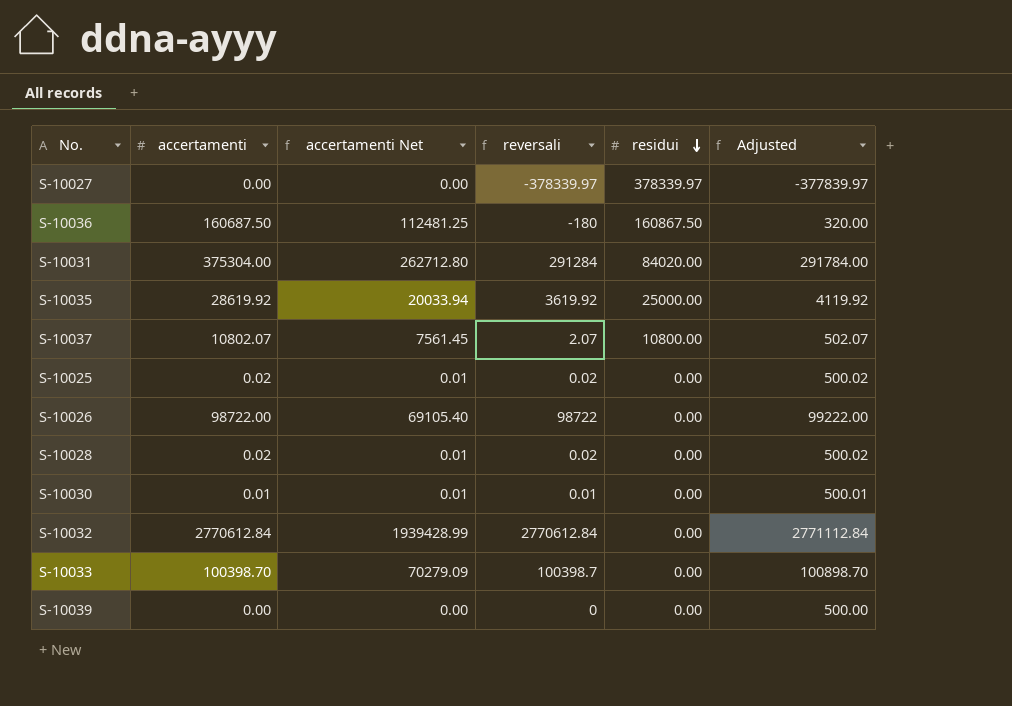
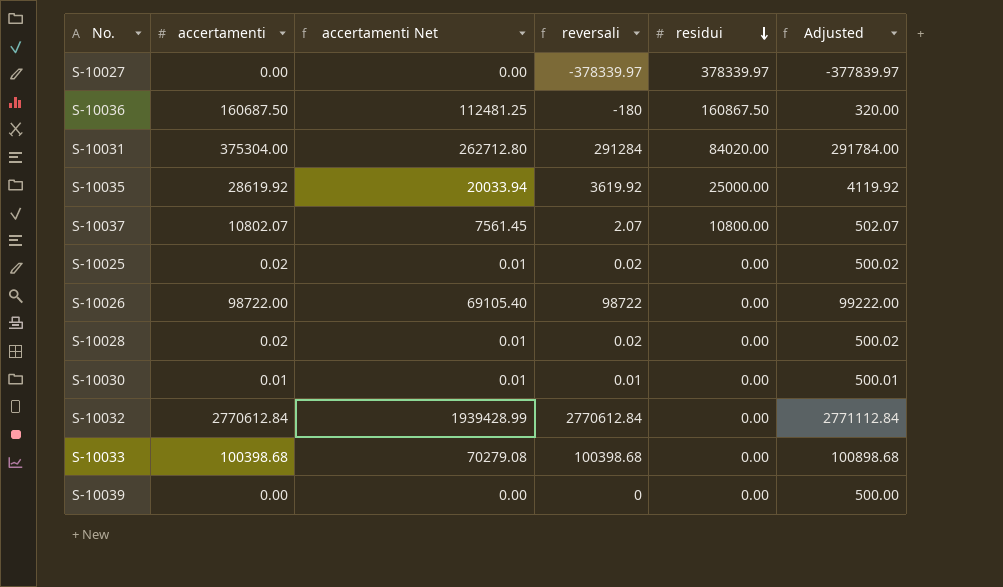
S-10033 | accertamenti: 100398.70 -> 100398.68
S-10033 | accertamenti Net: 70279.09 -> 70279.08
S-10033 | reversali: 100398.7 -> 100398.68
S-10033 | Adjusted: 100898.70 -> 100898.68

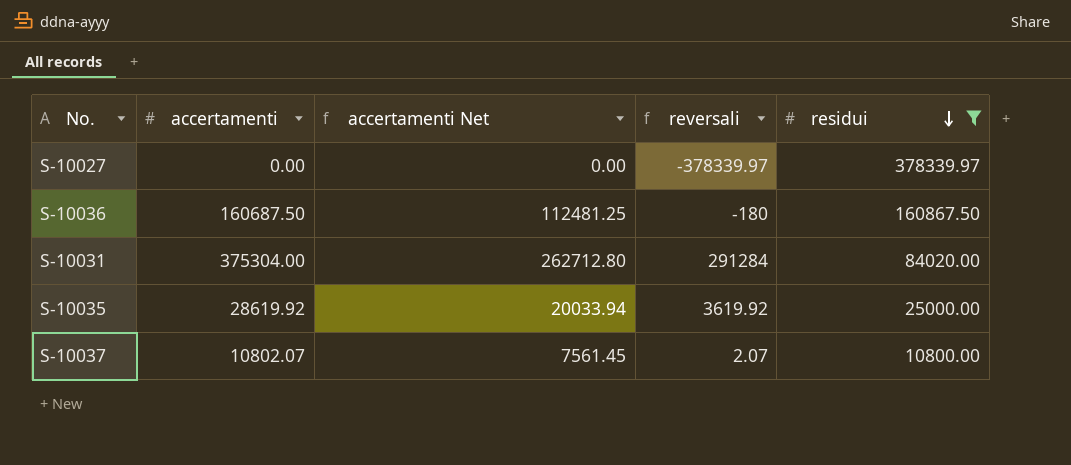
filter: none -> residui != 0.00
column Adjusted | formula: [reversali] + 500 -> none

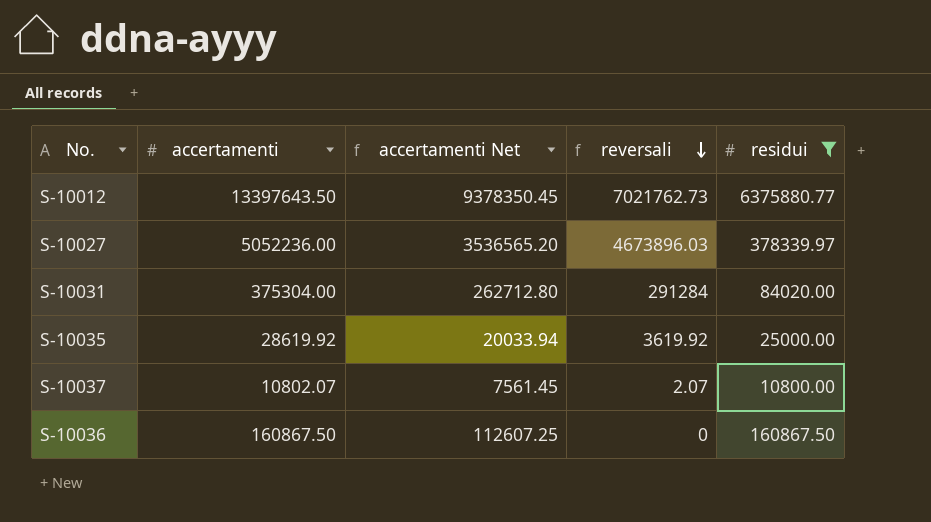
row order: residui descending -> reversali descending
row S-10012: none -> 13397643.50 | 9378350.45 | 7021762.73 | 6375880.77
S-10027 | accertamenti: 0.00 -> 5052236.00
S-10027 | accertamenti Net: 0.00 -> 3536565.20
S-10027 | reversali: -378339.97 -> 4673896.03
S-10036 | accertamenti: 160687.50 -> 160867.50
S-10036 | accertamenti Net: 112481.25 -> 112607.25
S-10036 | reversali: -180 -> 0

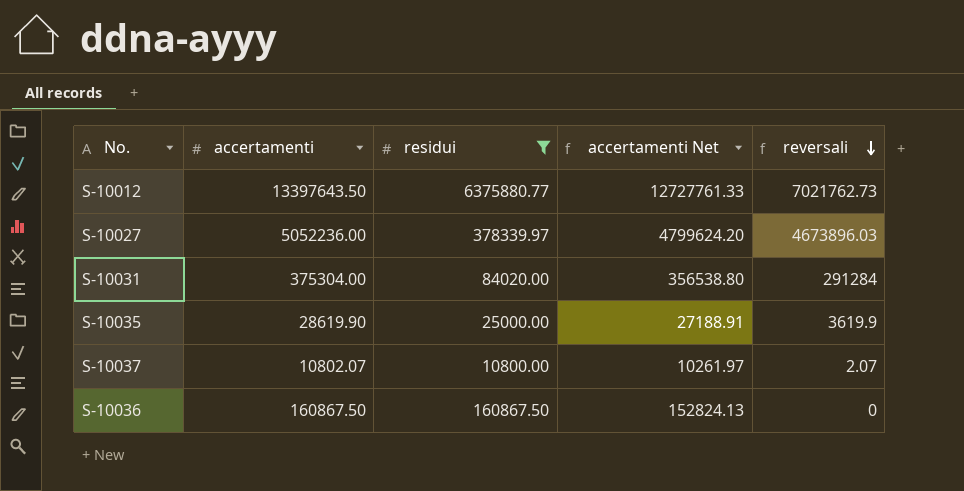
column residui | position: 5 -> 3
column accertamenti Net | formula: [accertamenti] * 0.7 -> [accertamenti] * 0.95
S-10035 | accertamenti: 28619.92 -> 28619.90
S-10035 | reversali: 3619.92 -> 3619.9

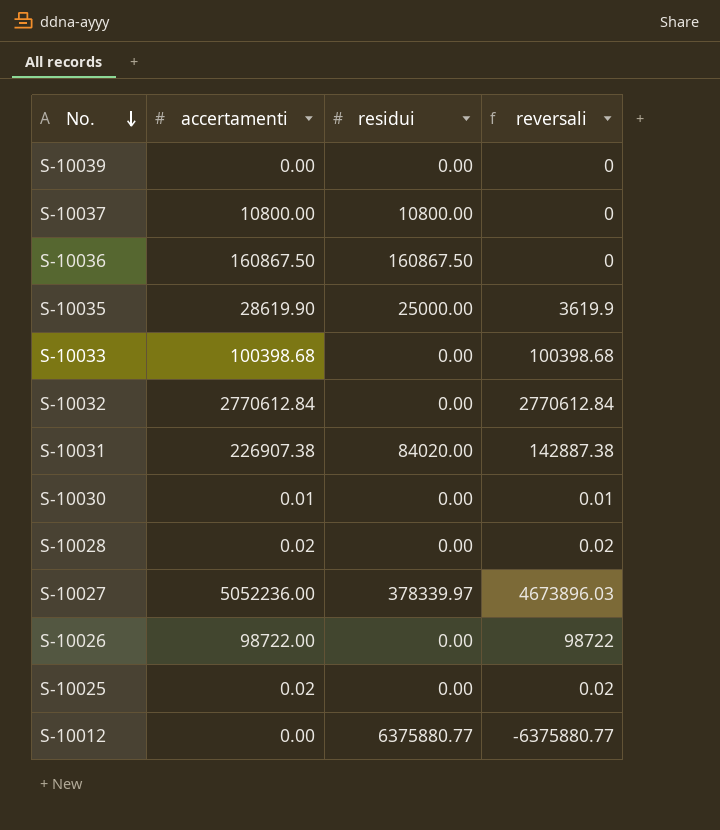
filter: residui != 0.00 -> none
row order: reversali descending -> No. descending
column accertamenti Net | formula: [accertamenti] * 0.95 -> none
S-10037 | accertamenti: 10802.07 -> 10800.00
S-10037 | reversali: 2.07 -> 0
S-10031 | accertamenti: 375304.00 -> 226907.38
S-10031 | reversali: 291284 -> 142887.38
S-10012 | accertamenti: 13397643.50 -> 0.00
S-10012 | reversali: 7021762.73 -> -6375880.77

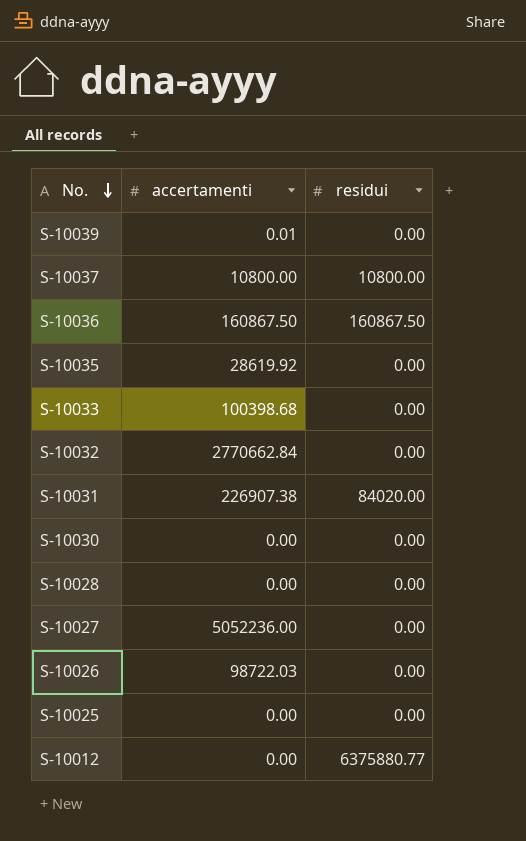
column reversali | formula: [accertamenti] - [residui] -> none
S-10039 | accertamenti: 0.00 -> 0.01
S-10035 | accertamenti: 28619.90 -> 28619.92
S-10035 | residui: 25000.00 -> 0.00
S-10032 | accertamenti: 2770612.84 -> 2770662.84
S-10030 | accertamenti: 0.01 -> 0.00
S-10028 | accertamenti: 0.02 -> 0.00
S-10027 | residui: 378339.97 -> 0.00
S-10026 | accertamenti: 98722.00 -> 98722.03
S-10025 | accertamenti: 0.02 -> 0.00

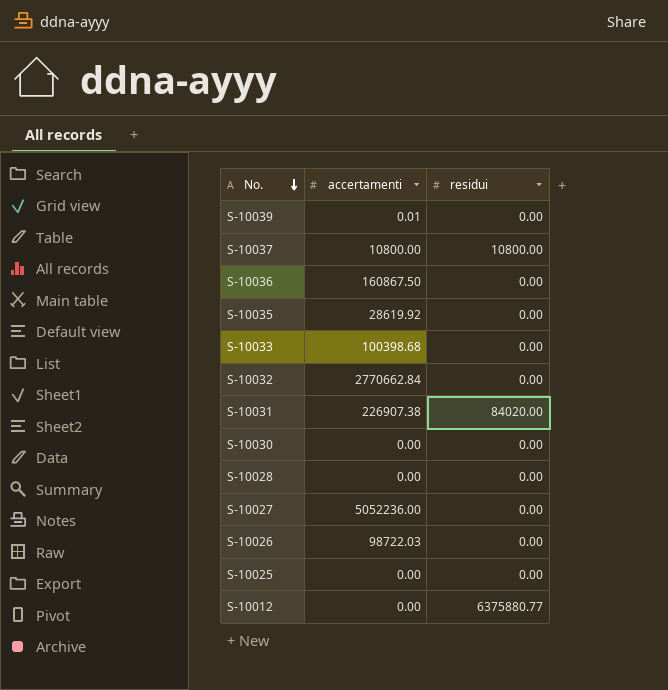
S-10036 | residui: 160867.50 -> 0.00

